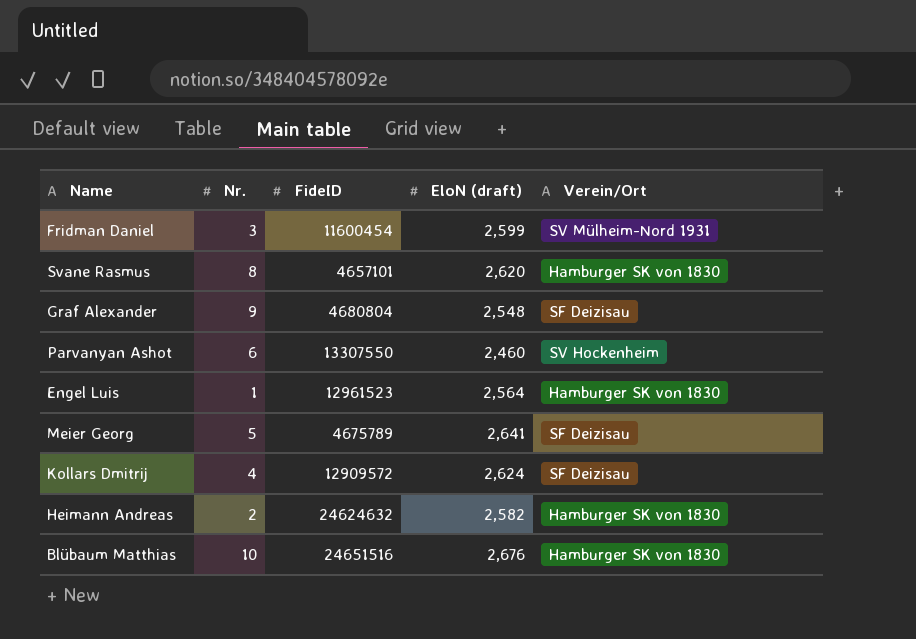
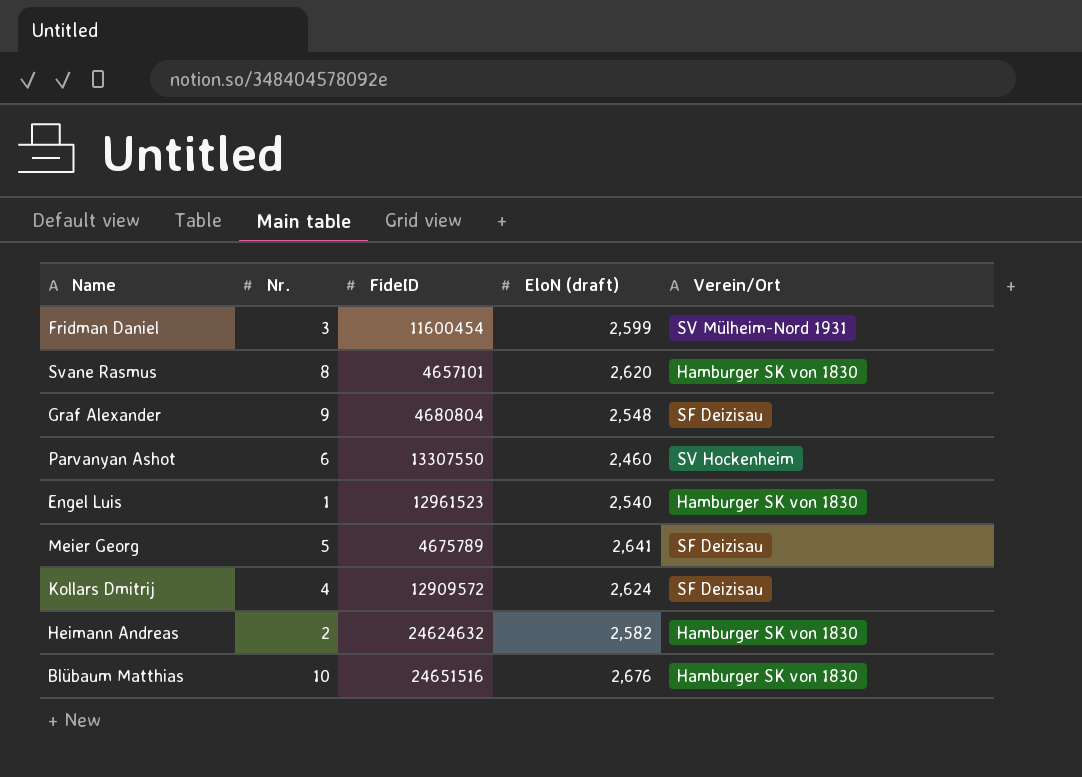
Engel Luis | EloN (draft): 2,564 -> 2,540

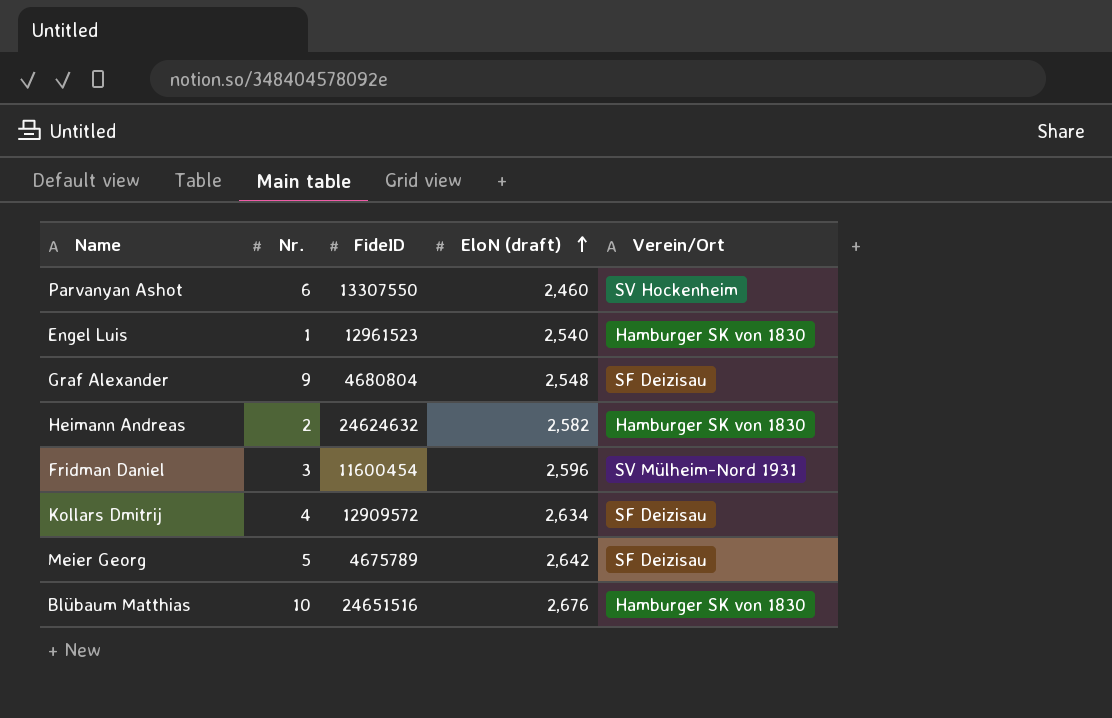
row order: none -> EloN (draft) ascending
row Svane Rasmus: 8 | 4657101 | 2,620 | Hamburger SK von 1830 -> none
Fridman Daniel | EloN (draft): 2,599 -> 2,596
Kollars Dmitrij | EloN (draft): 2,624 -> 2,634
Meier Georg | EloN (draft): 2,641 -> 2,642

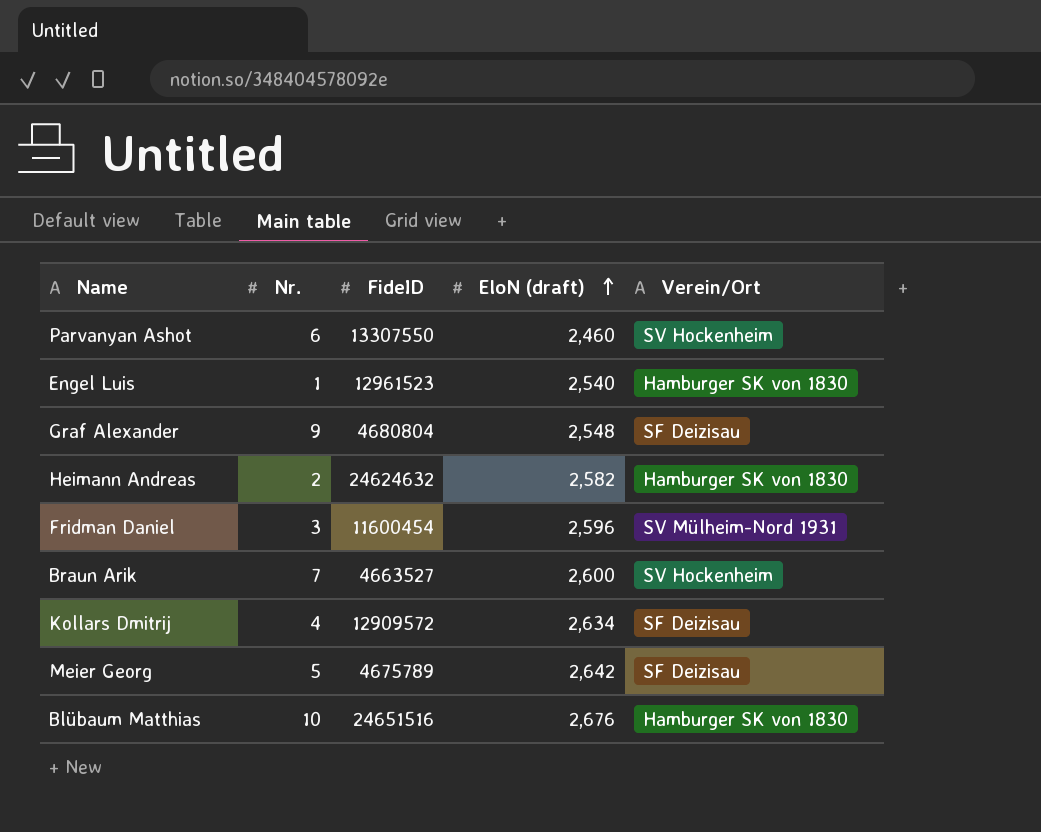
row Braun Arik: none -> 7 | 4663527 | 2,600 | SV Hockenheim

